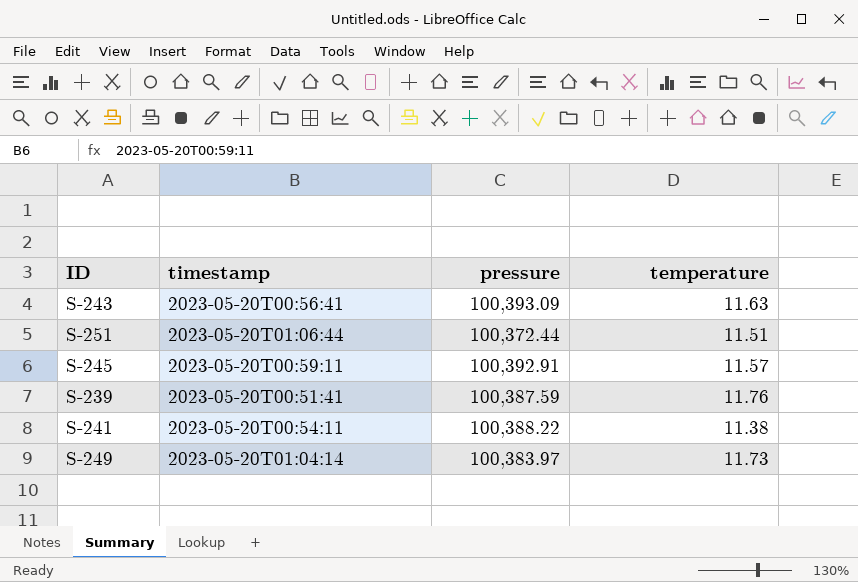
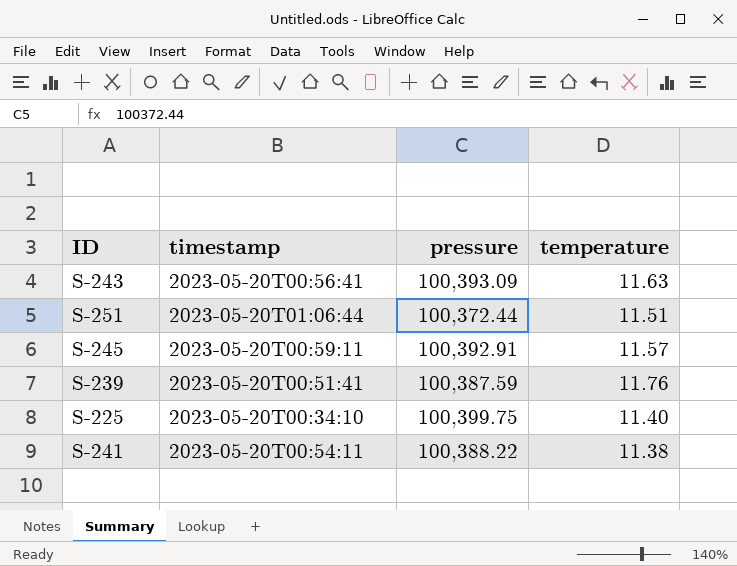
row S-249: 2023-05-20T01:04:14 | 100,383.97 | 11.73 -> none
row S-225: none -> 2023-05-20T00:34:10 | 100,399.75 | 11.40

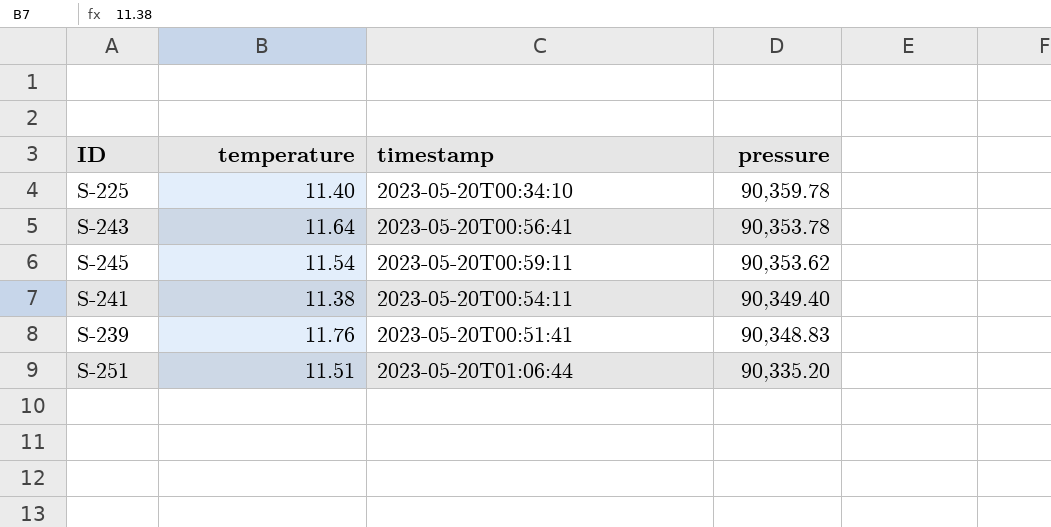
row order: none -> pressure descending
column temperature | position: 4 -> 2
S-225 | pressure: 100,399.75 -> 90,359.78
S-243 | temperature: 11.63 -> 11.64
S-243 | pressure: 100,393.09 -> 90,353.78
S-245 | temperature: 11.57 -> 11.54
S-245 | pressure: 100,392.91 -> 90,353.62
S-241 | pressure: 100,388.22 -> 90,349.40
S-239 | pressure: 100,387.59 -> 90,348.83
S-251 | pressure: 100,372.44 -> 90,335.20

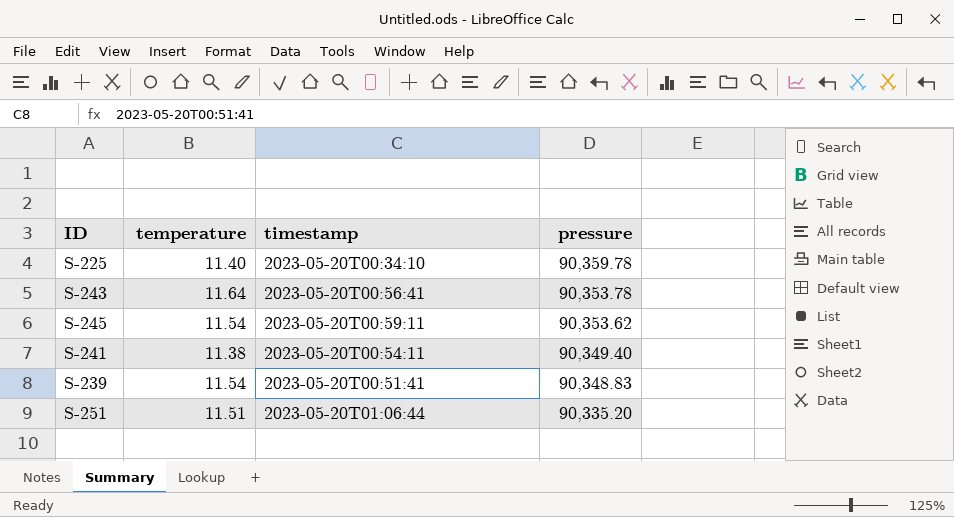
S-239 | temperature: 11.76 -> 11.54

